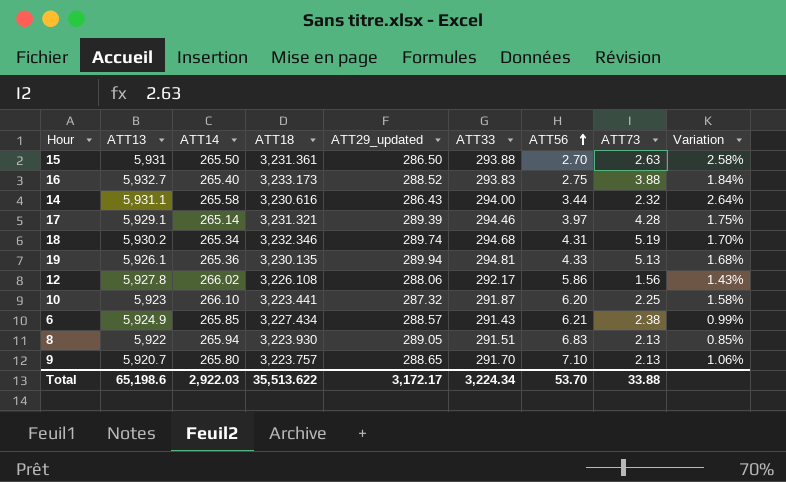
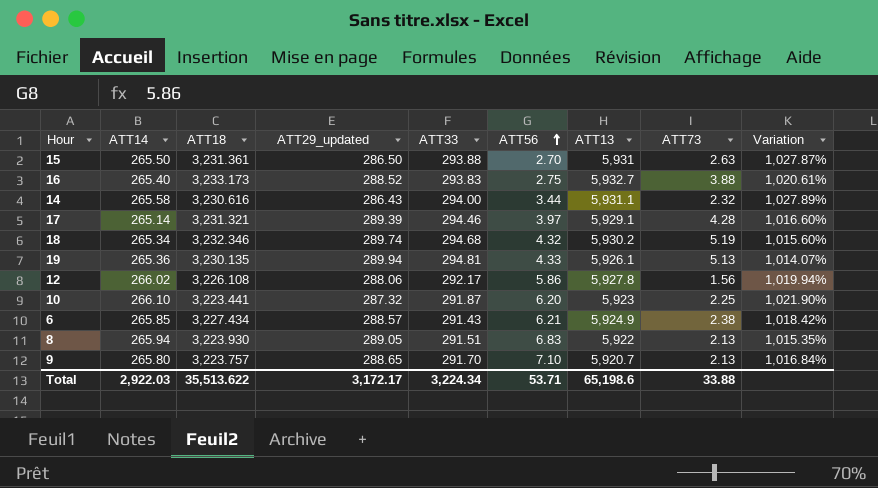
column ATT13 | position: 2 -> 7
column Variation | formula: ([ATT33] - [ATT29_updated]) / [ATT29_updated] -> ([ATT18] - [ATT29_updated]) / [ATT29_updated]
18 | ATT56: 4.31 -> 4.32
Total | ATT56: 53.70 -> 53.71

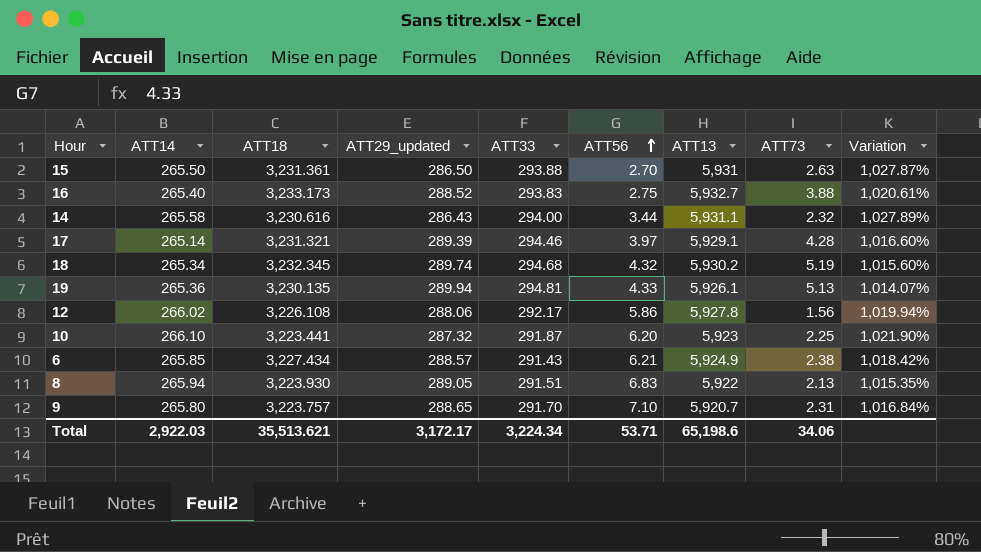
18 | ATT18: 3,232.346 -> 3,232.345
9 | ATT73: 2.13 -> 2.31
Total | ATT18: 35,513.622 -> 35,513.621
Total | ATT73: 33.88 -> 34.06

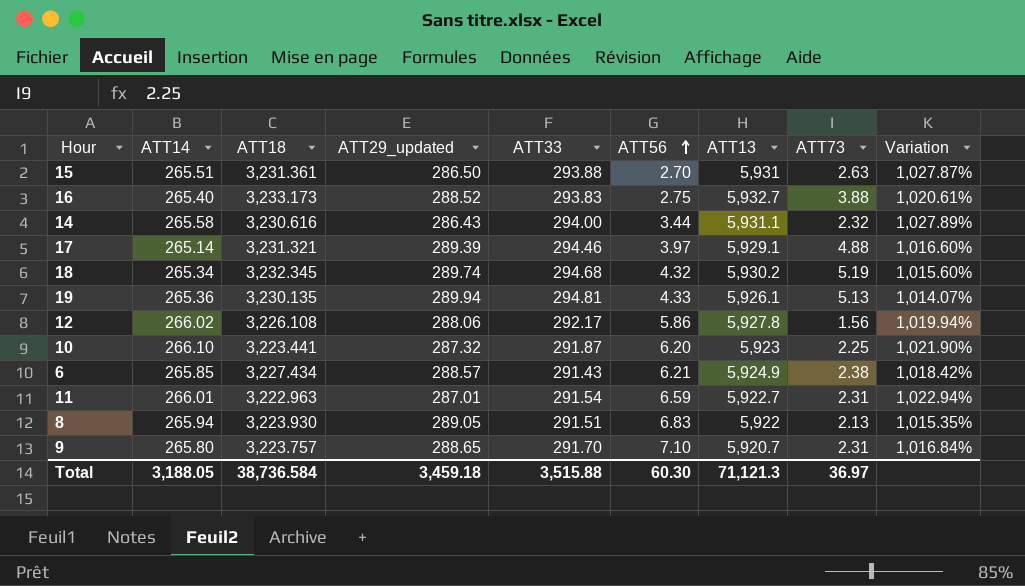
15 | ATT14: 265.50 -> 265.51
17 | ATT73: 4.28 -> 4.88
row 11: none -> 266.01 | 3,222.963 | 287.01 | 291.54 | 6.59 | 5,922.7 | 2.31 | 1,022.94%
Total | ATT14: 2,922.03 -> 3,188.05
Total | ATT18: 35,513.621 -> 38,736.584
Total | ATT29_updated: 3,172.17 -> 3,459.18
Total | ATT33: 3,224.34 -> 3,515.88
Total | ATT56: 53.71 -> 60.30
Total | ATT13: 65,198.6 -> 71,121.3
Total | ATT73: 34.06 -> 36.97

